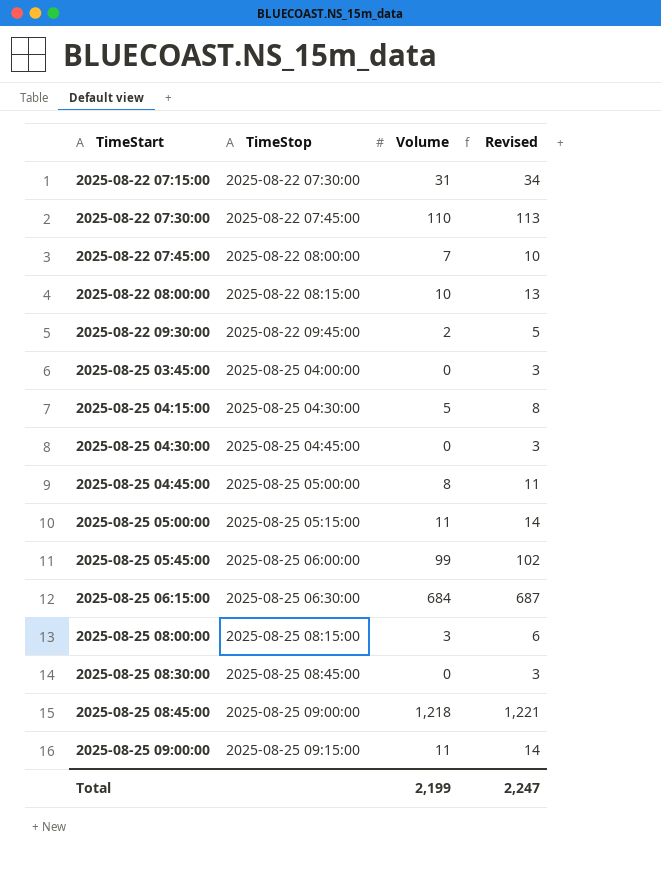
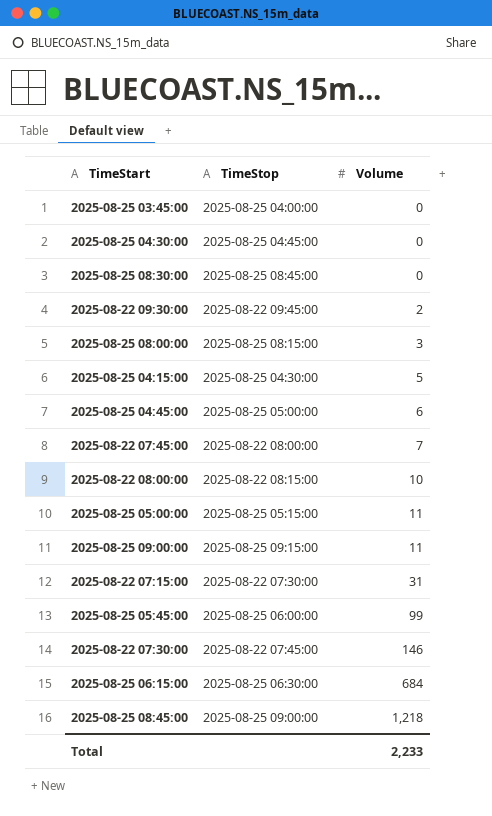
row order: TimeStart ascending -> Volume ascending
column Revised | formula: [Volume] + 3 -> none
2025-08-25 04:45:00 | Volume: 8 -> 6
2025-08-22 07:30:00 | Volume: 110 -> 146
Total | Volume: 2,199 -> 2,233

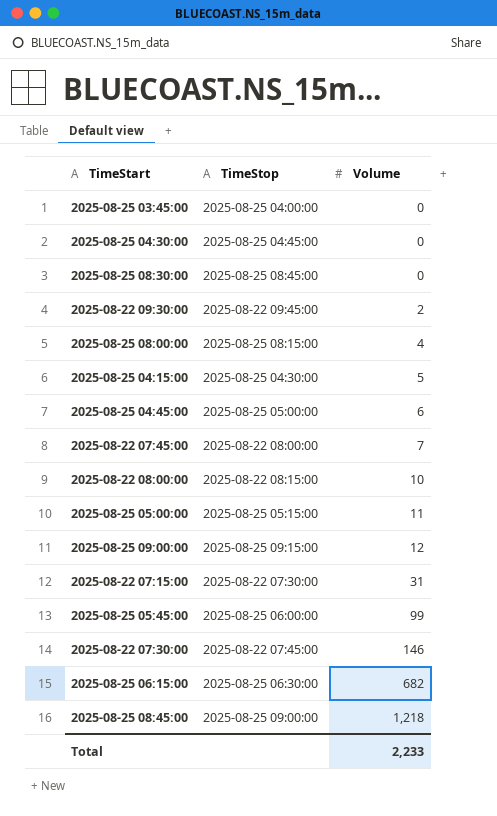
2025-08-25 08:00:00 | Volume: 3 -> 4
2025-08-25 09:00:00 | Volume: 11 -> 12
2025-08-25 06:15:00 | Volume: 684 -> 682

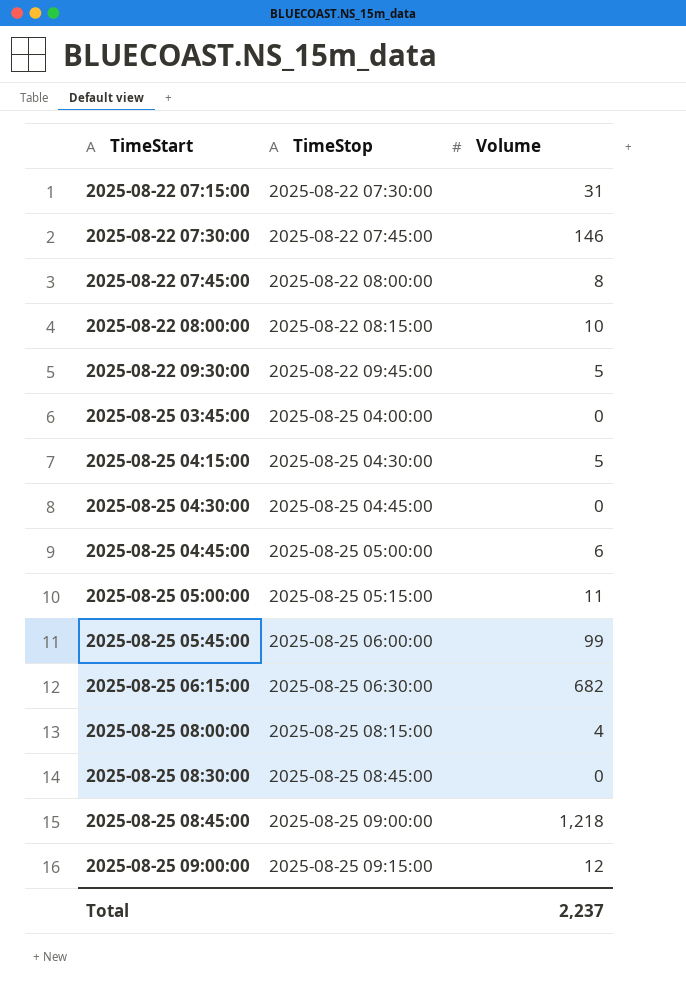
row order: Volume ascending -> TimeStart ascending
2025-08-22 07:45:00 | Volume: 7 -> 8
2025-08-22 09:30:00 | Volume: 2 -> 5
Total | Volume: 2,233 -> 2,237

